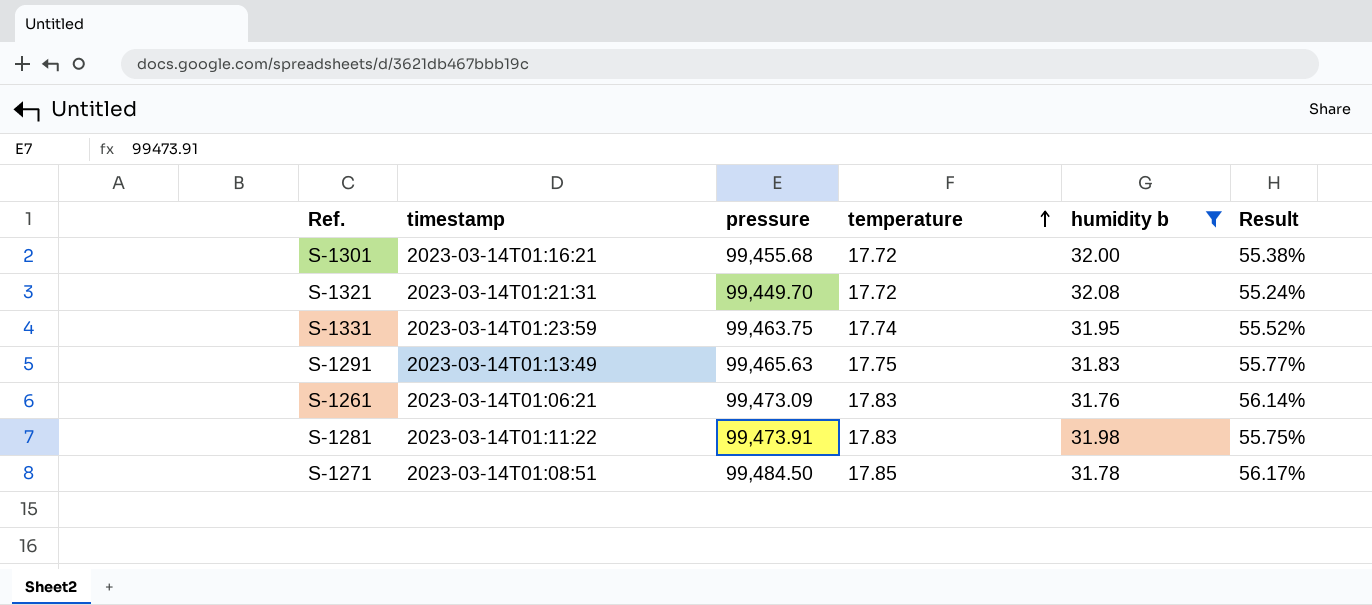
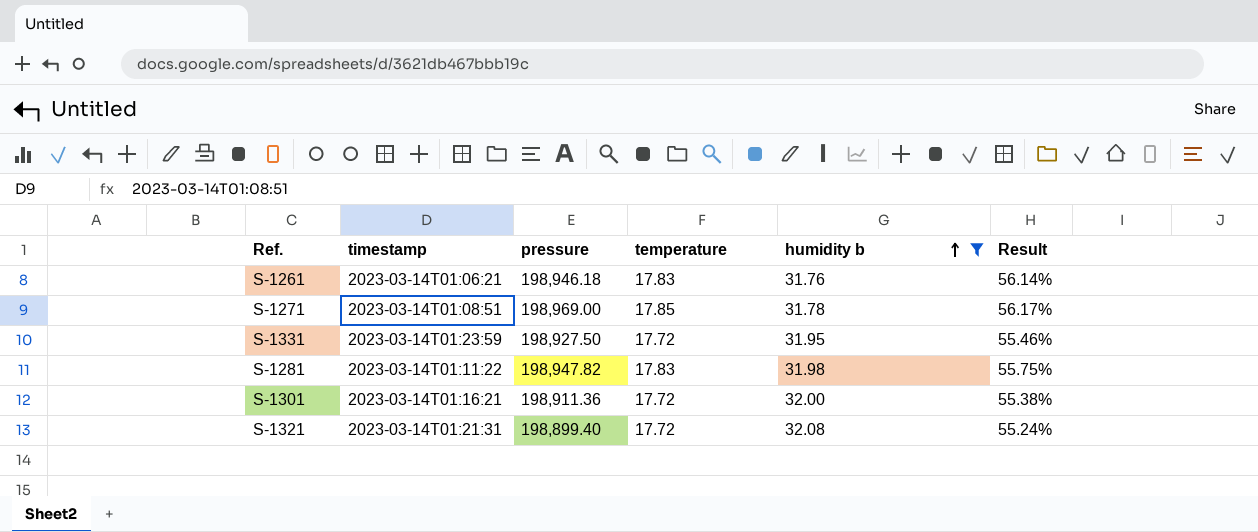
row order: temperature ascending -> humidity b ascending
row S-1291: 2023-03-14T01:13:49 | 99,465.63 | 17.75 | 31.83 | 55.77% -> none
S-1261 | pressure: 99,473.09 -> 198,946.18
S-1271 | pressure: 99,484.50 -> 198,969.00
S-1331 | pressure: 99,463.75 -> 198,927.50
S-1331 | temperature: 17.74 -> 17.72
S-1331 | Result: 55.52% -> 55.46%
S-1281 | pressure: 99,473.91 -> 198,947.82
S-1301 | pressure: 99,455.68 -> 198,911.36
S-1321 | pressure: 99,449.70 -> 198,899.40

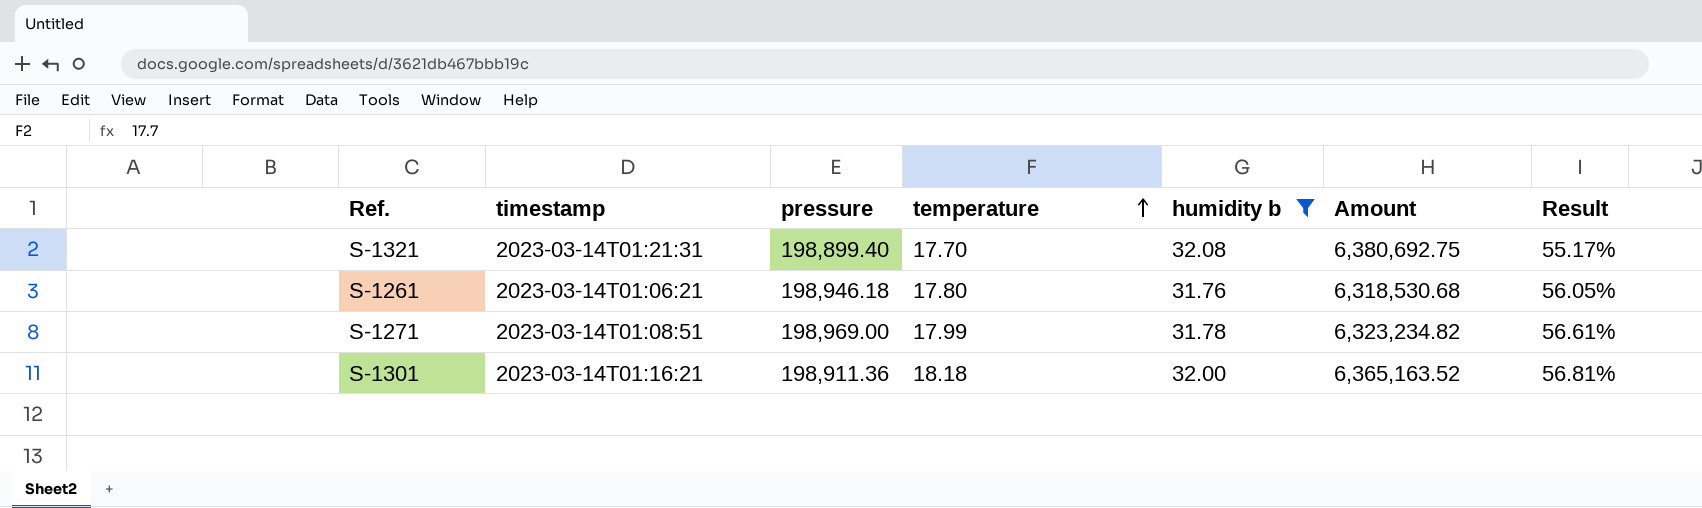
row order: humidity b ascending -> temperature ascending
column Amount | formula: none -> [pressure] * [humidity b]
row S-1331: 2023-03-14T01:23:59 | 198,927.50 | 17.72 | 31.95 | 55.46% -> none
row S-1281: 2023-03-14T01:11:22 | 198,947.82 | 17.83 | 31.98 | 55.75% -> none
S-1321 | temperature: 17.72 -> 17.70
S-1321 | Result: 55.24% -> 55.17%
S-1261 | temperature: 17.83 -> 17.80
S-1261 | Result: 56.14% -> 56.05%
S-1271 | temperature: 17.85 -> 17.99
S-1271 | Result: 56.17% -> 56.61%
S-1301 | temperature: 17.72 -> 18.18
S-1301 | Result: 55.38% -> 56.81%

